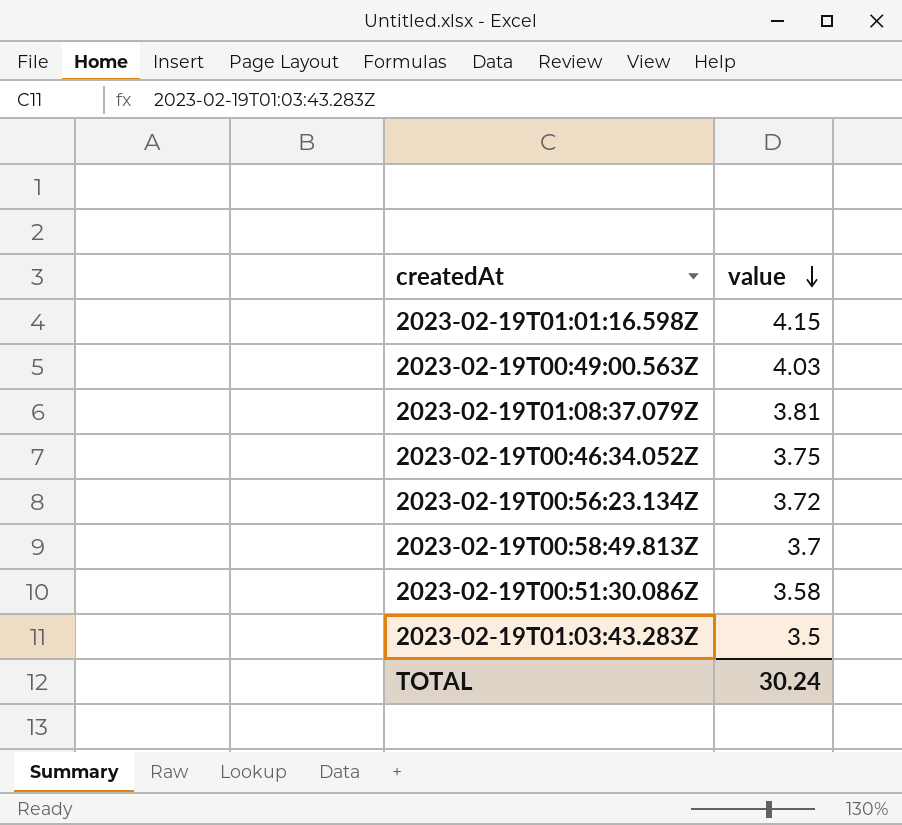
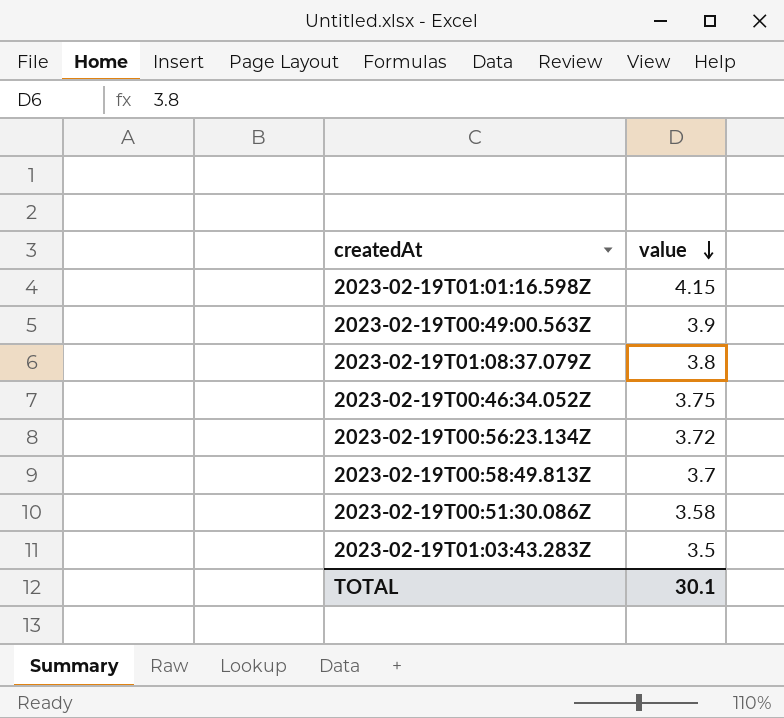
2023-02-19T00:49:00.563Z | value: 4.03 -> 3.9
2023-02-19T01:08:37.079Z | value: 3.81 -> 3.8
TOTAL | value: 30.24 -> 30.1

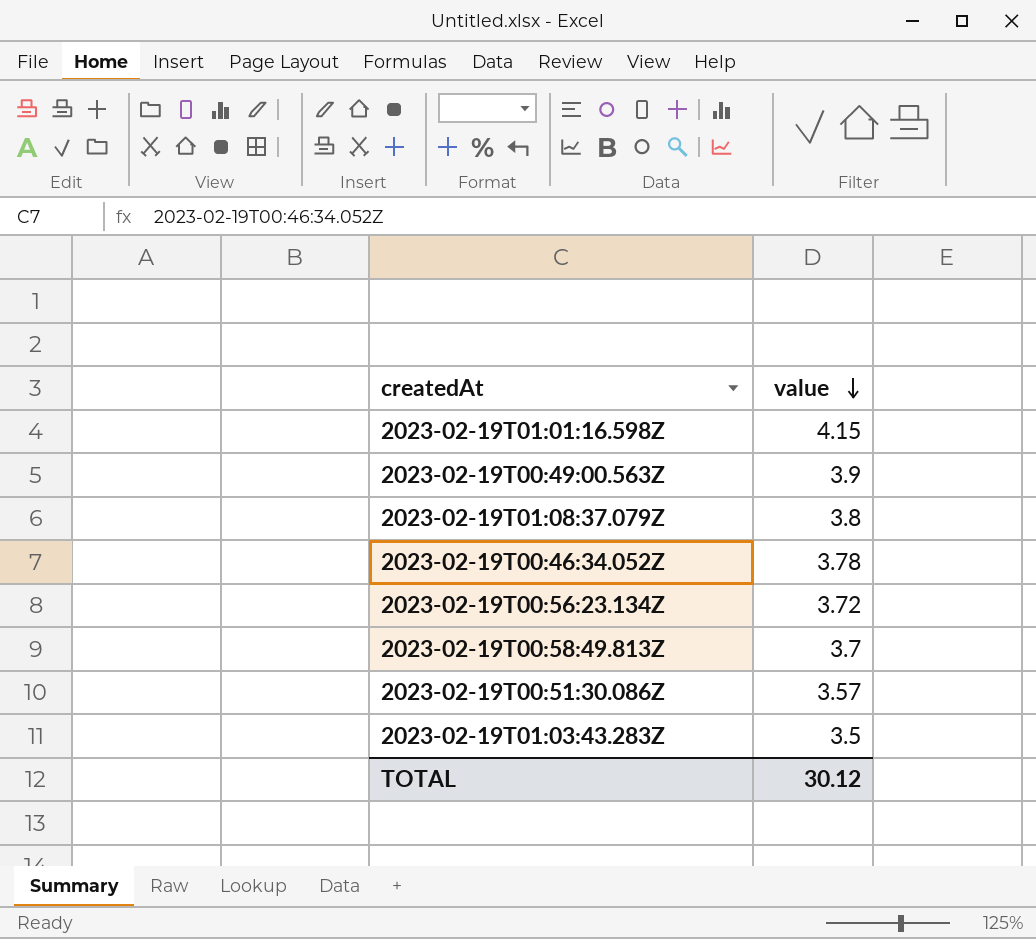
2023-02-19T00:46:34.052Z | value: 3.75 -> 3.78
2023-02-19T00:51:30.086Z | value: 3.58 -> 3.57
TOTAL | value: 30.1 -> 30.12

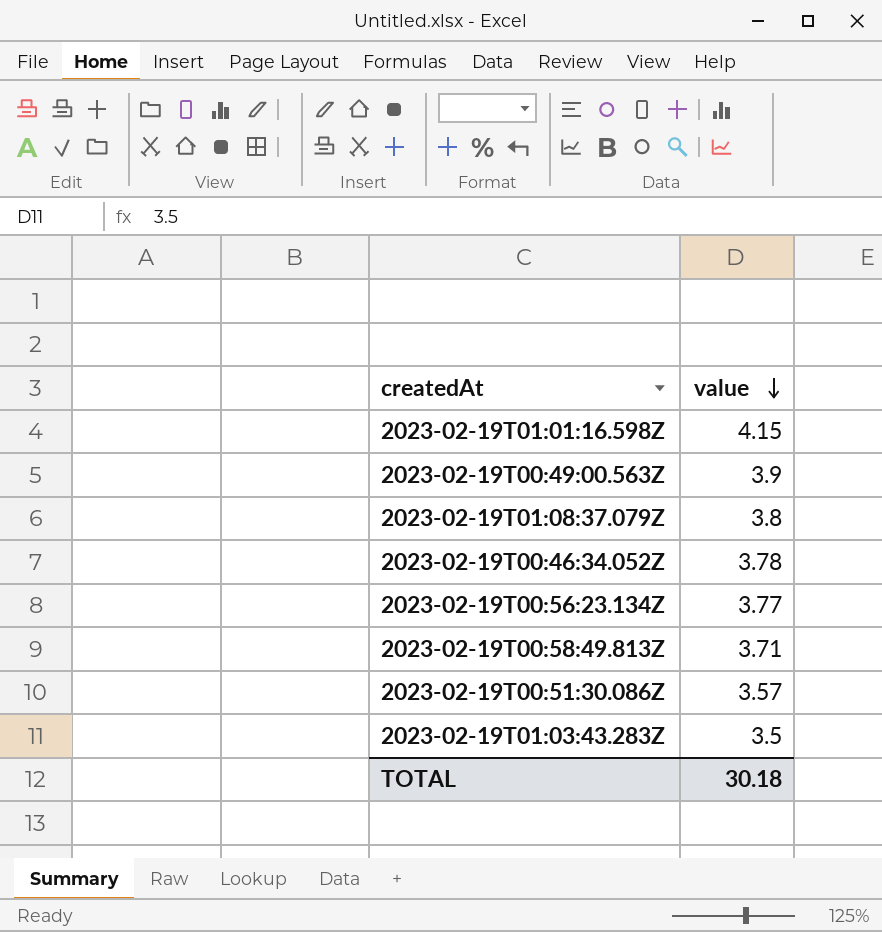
2023-02-19T00:56:23.134Z | value: 3.72 -> 3.77
2023-02-19T00:58:49.813Z | value: 3.7 -> 3.71
TOTAL | value: 30.12 -> 30.18

